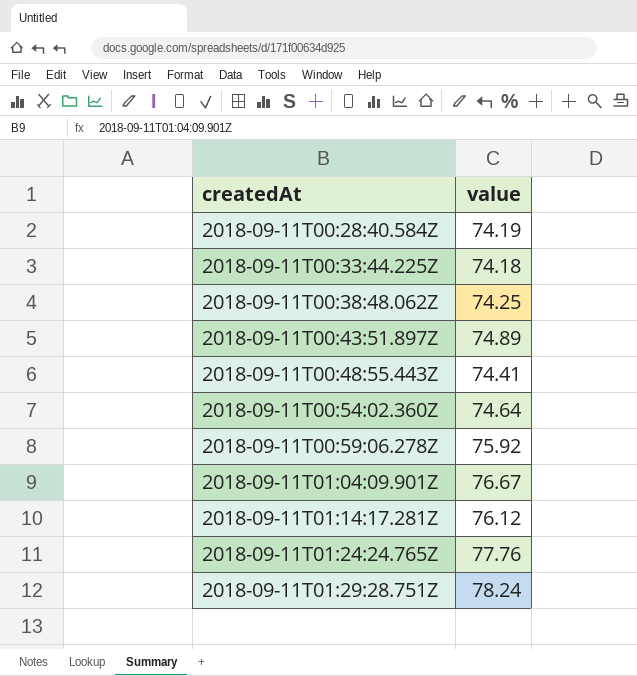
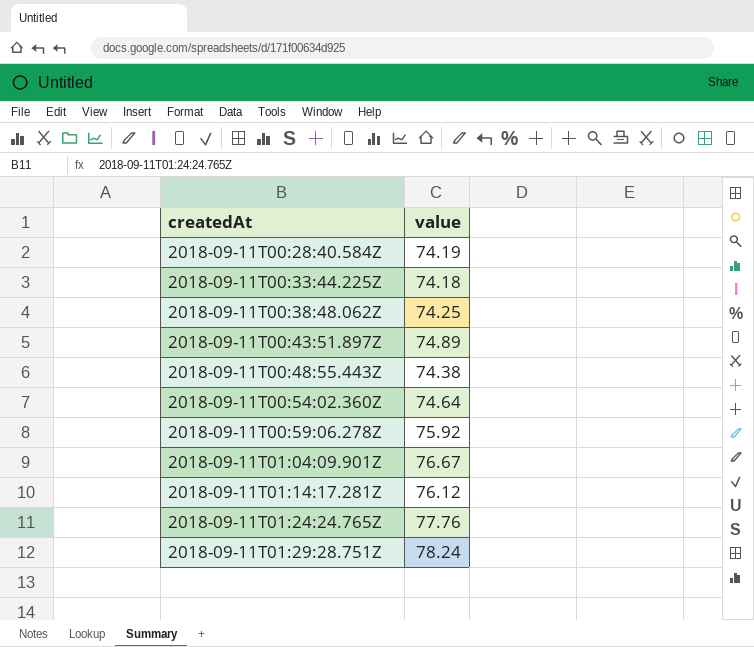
2018-09-11T00:48:55.443Z | value: 74.41 -> 74.38

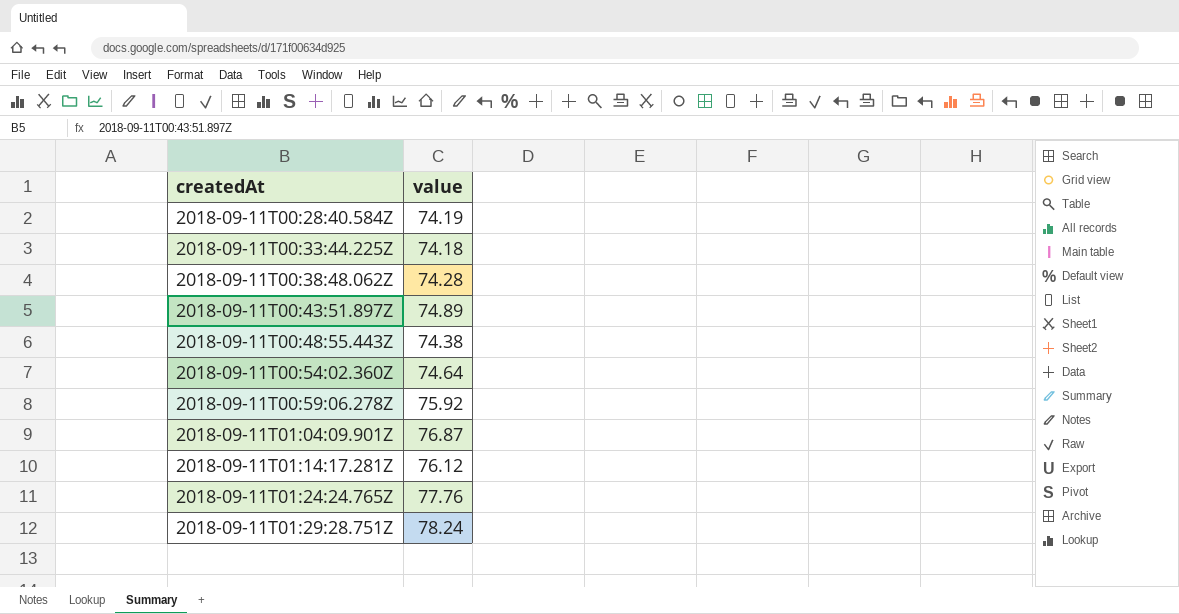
2018-09-11T00:38:48.062Z | value: 74.25 -> 74.28
2018-09-11T01:04:09.901Z | value: 76.67 -> 76.87

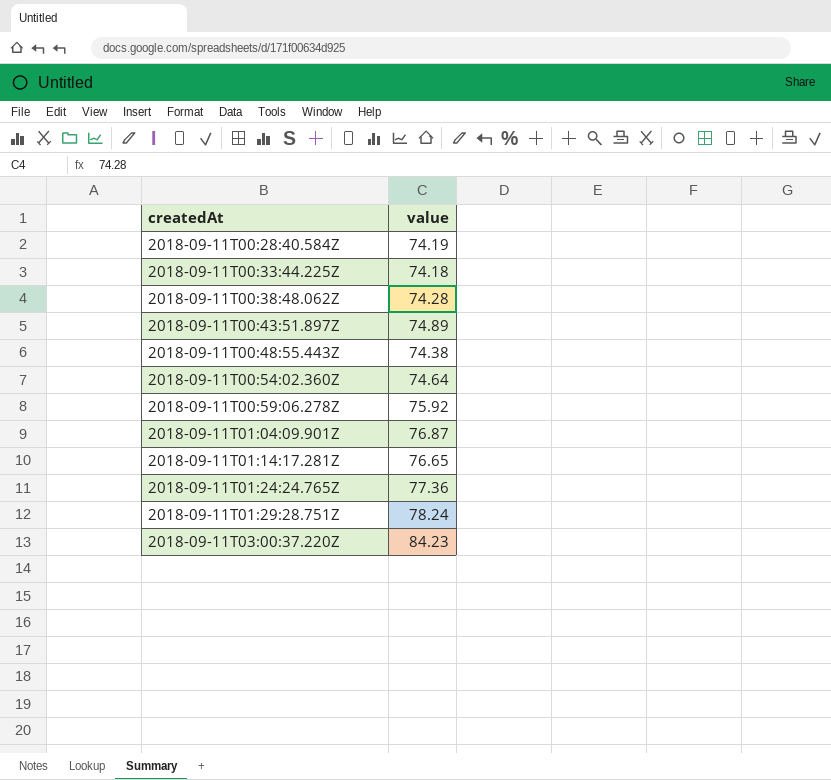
2018-09-11T01:14:17.281Z | value: 76.12 -> 76.65
2018-09-11T01:24:24.765Z | value: 77.76 -> 77.36
row 2018-09-11T03:00:37.220Z: none -> 84.23

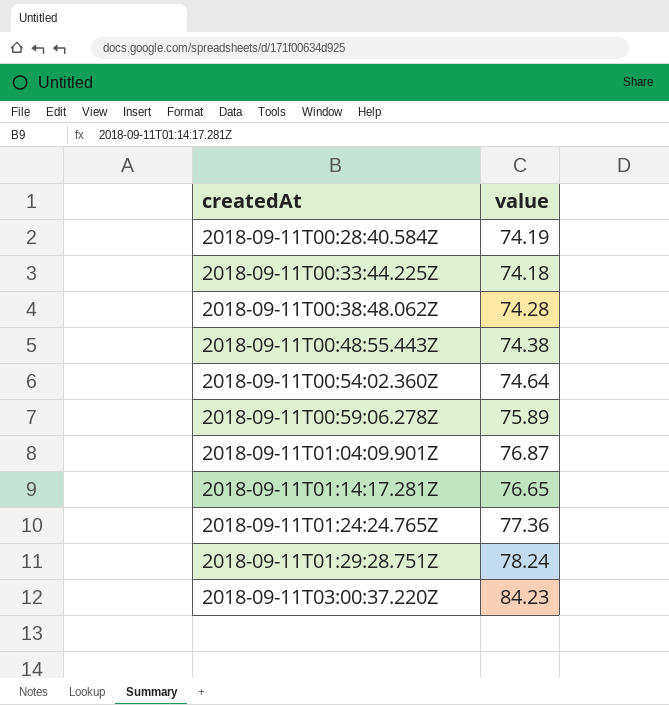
row 2018-09-11T00:43:51.897Z: 74.89 -> none
2018-09-11T00:59:06.278Z | value: 75.92 -> 75.89

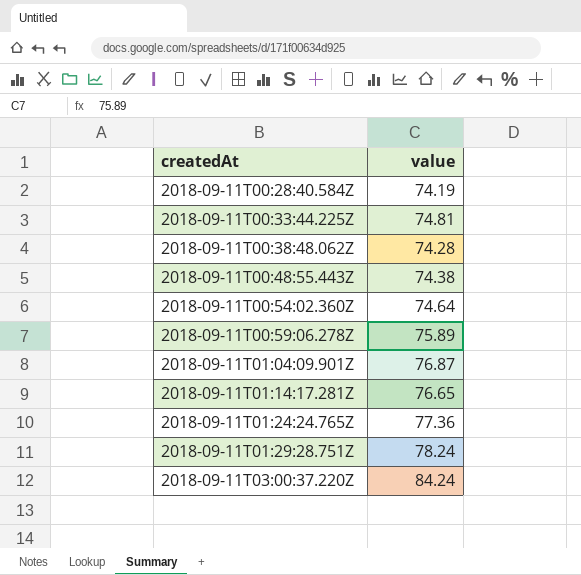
2018-09-11T00:33:44.225Z | value: 74.18 -> 74.81
2018-09-11T03:00:37.220Z | value: 84.23 -> 84.24

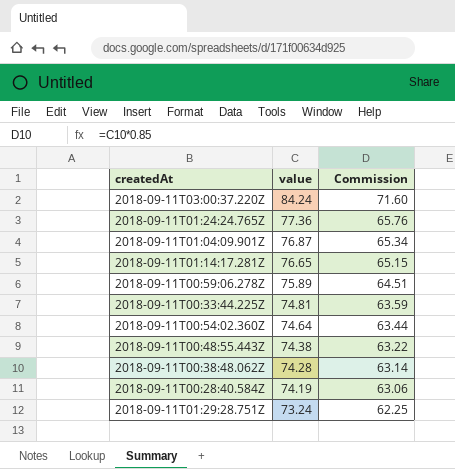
row order: createdAt ascending -> value descending
column Commission | formula: none -> [value] * 0.85
2018-09-11T01:29:28.751Z | value: 78.24 -> 73.24

